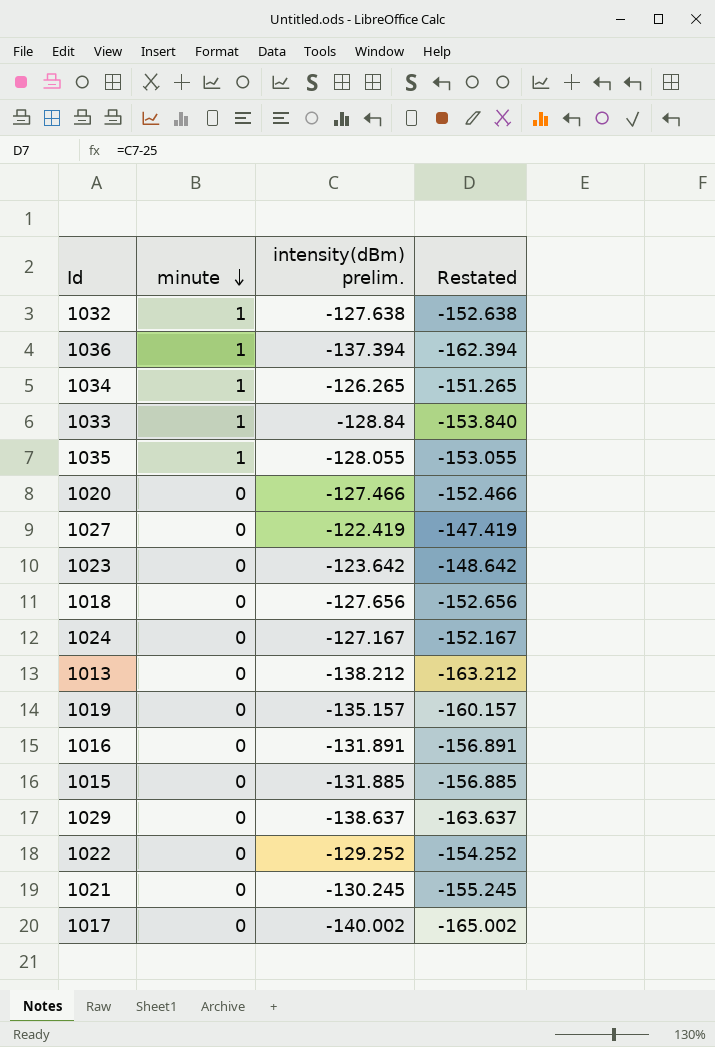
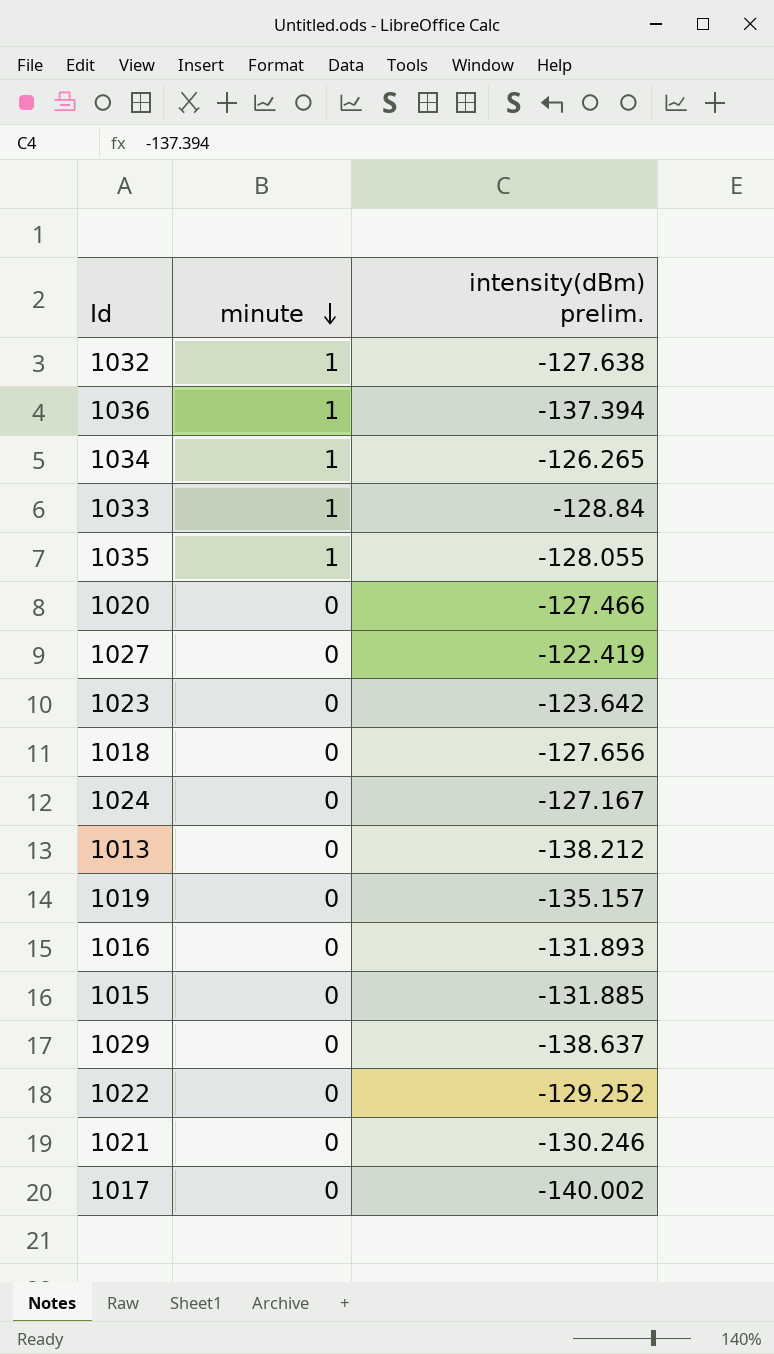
column Restated | formula: [intensity(dBm) prelim.] - 25 -> none
1016 | intensity(dBm) prelim.: -131.891 -> -131.893
1021 | intensity(dBm) prelim.: -130.245 -> -130.246

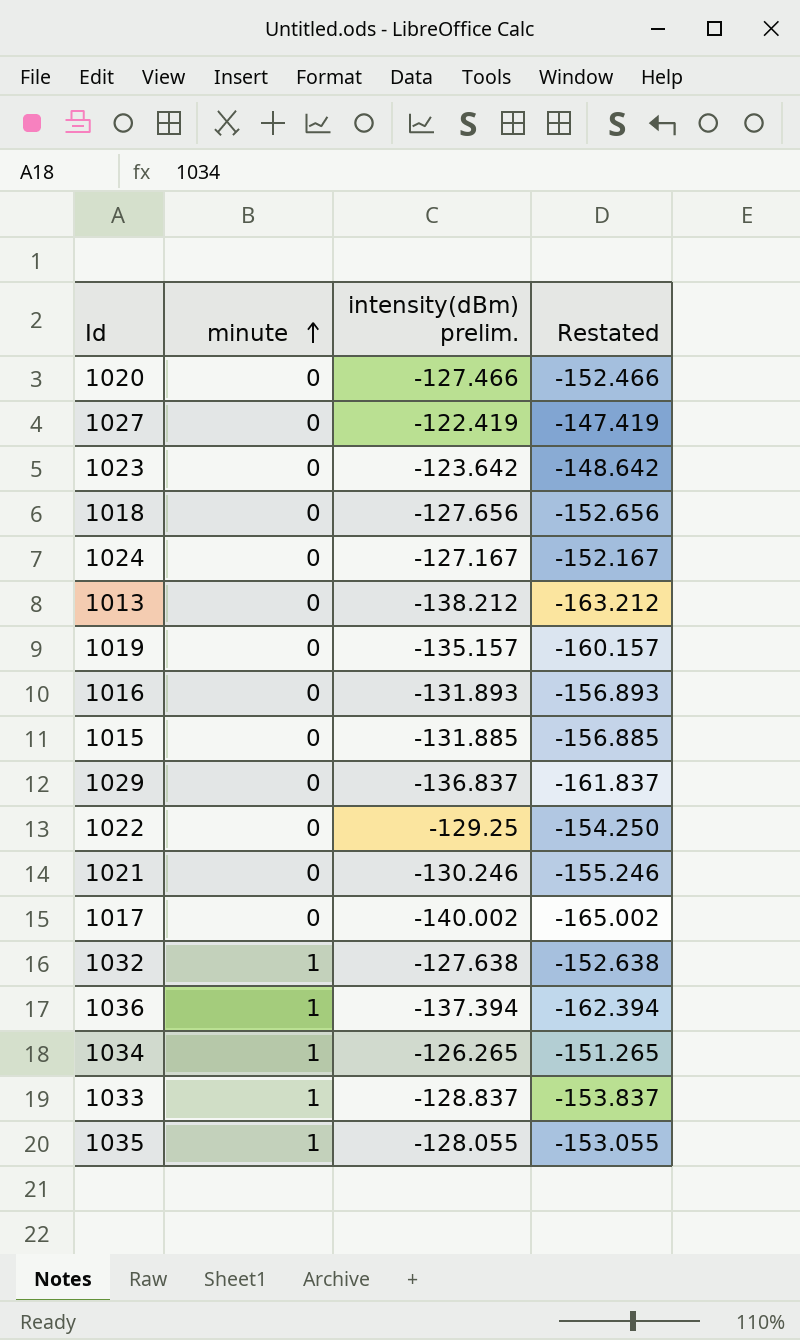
row order: minute descending -> minute ascending
column Restated | formula: none -> [intensity(dBm) prelim.] - 25
1029 | intensity(dBm) prelim.: -138.637 -> -136.837
1022 | intensity(dBm) prelim.: -129.252 -> -129.25
1033 | intensity(dBm) prelim.: -128.84 -> -128.837

